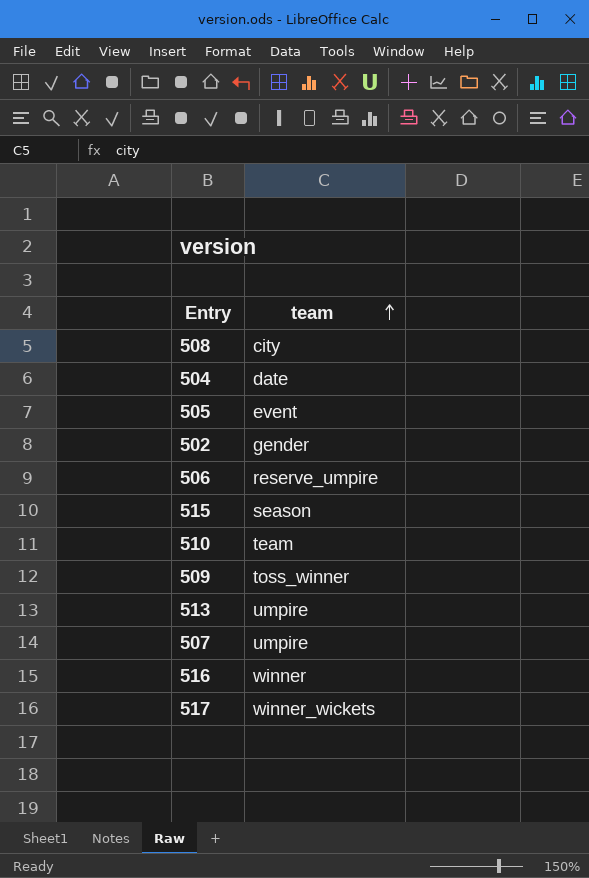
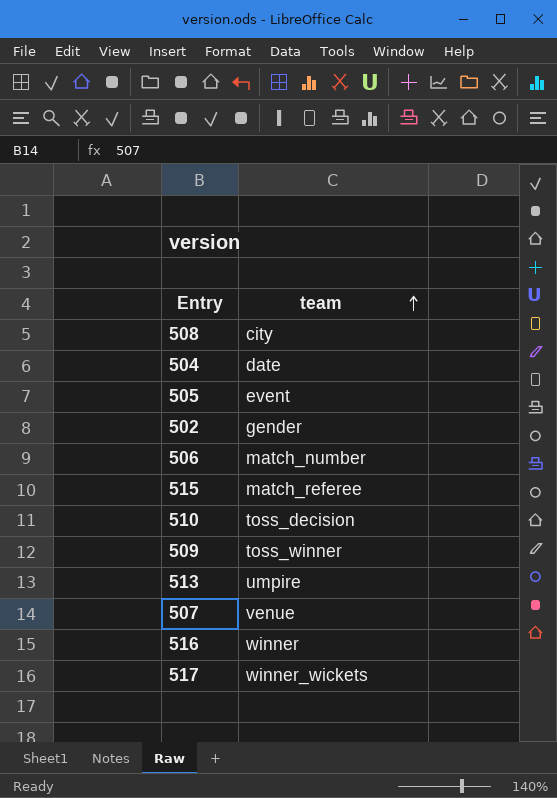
506 | team: reserve_umpire -> match_number
515 | team: season -> match_referee
510 | team: team -> toss_decision
507 | team: umpire -> venue

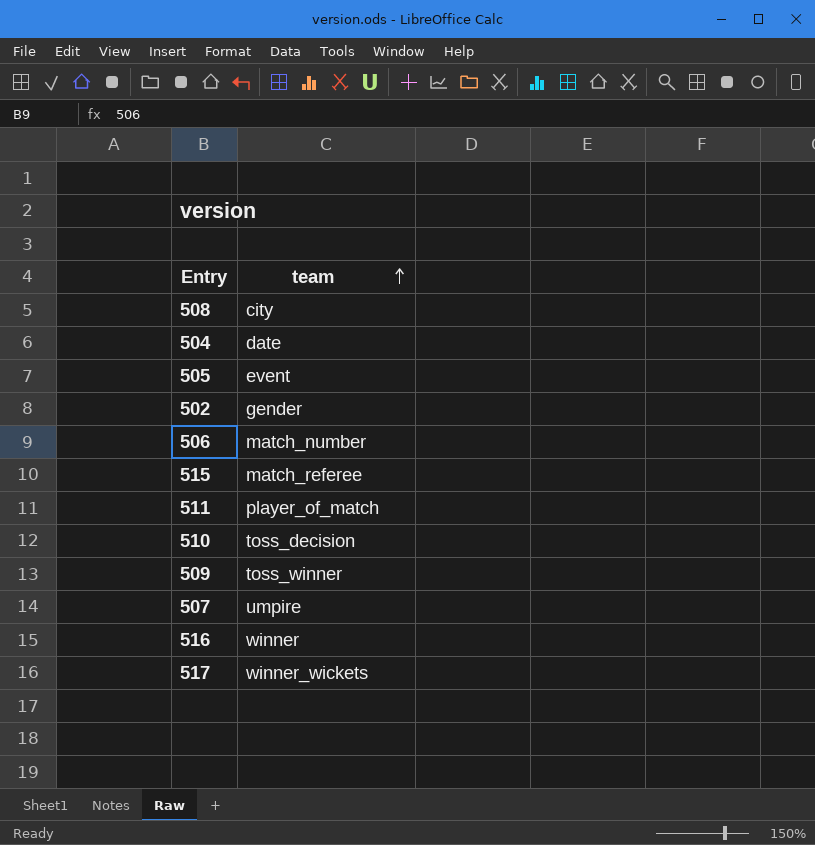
row 513: umpire -> none
row 511: none -> player_of_match
507 | team: venue -> umpire

